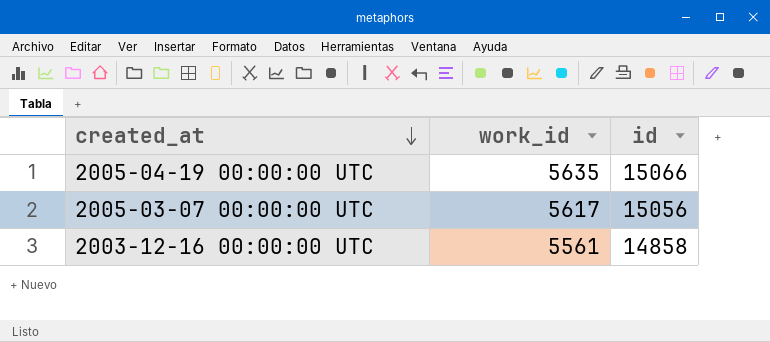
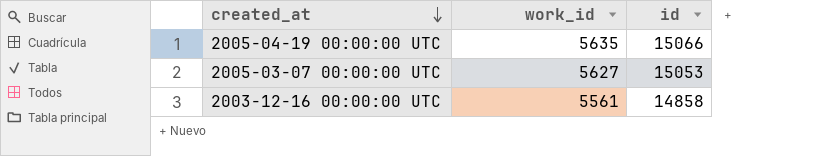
2005-03-07 00:00:00 UTC | work_id: 5617 -> 5627
2005-03-07 00:00:00 UTC | id: 15056 -> 15053

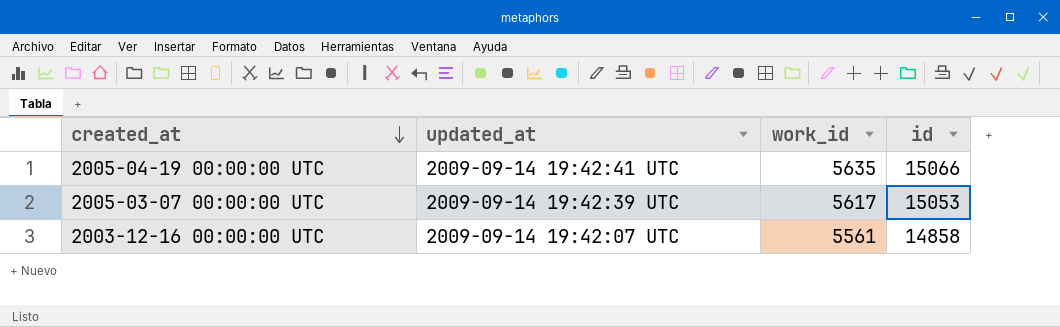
column updated_at | position: none -> 2
2005-03-07 00:00:00 UTC | work_id: 5627 -> 5617

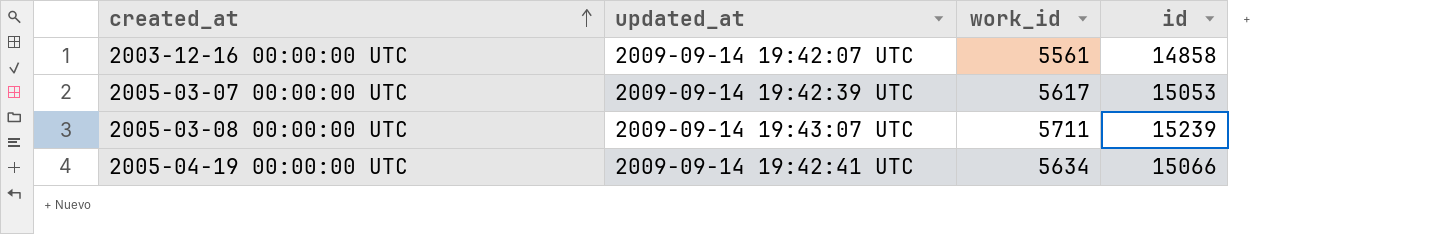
row order: created_at descending -> created_at ascending
row 2005-03-08 00:00:00 UTC: none -> 2009-09-14 19:43:07 UTC | 5711 | 15239
2005-04-19 00:00:00 UTC | work_id: 5635 -> 5634

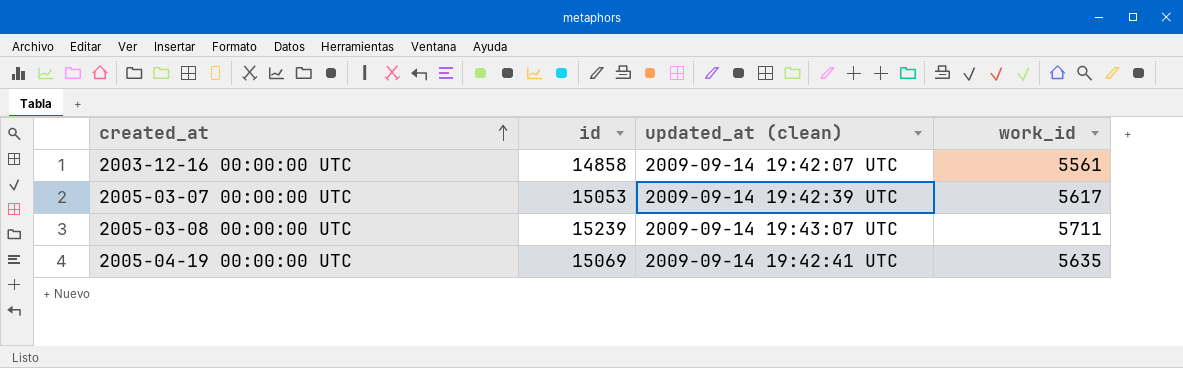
column id | position: 4 -> 2
column name: updated_at -> updated_at (clean)
2005-04-19 00:00:00 UTC | id: 15066 -> 15069
2005-04-19 00:00:00 UTC | work_id: 5634 -> 5635

